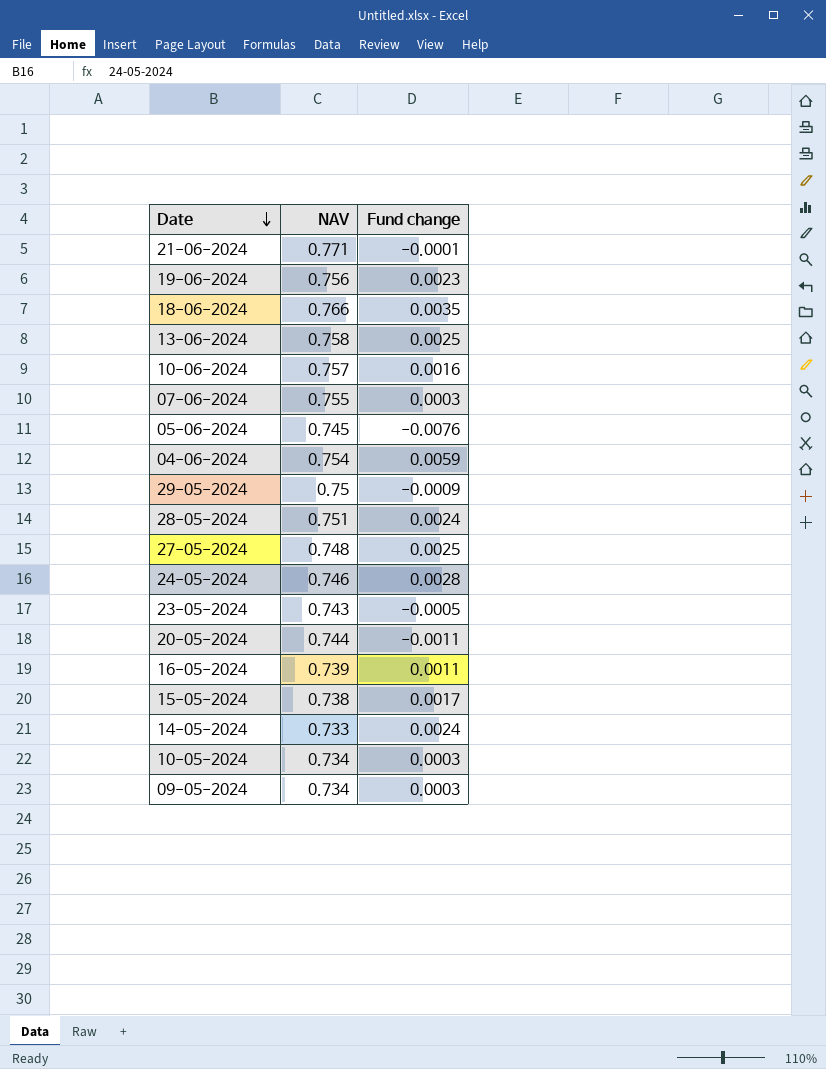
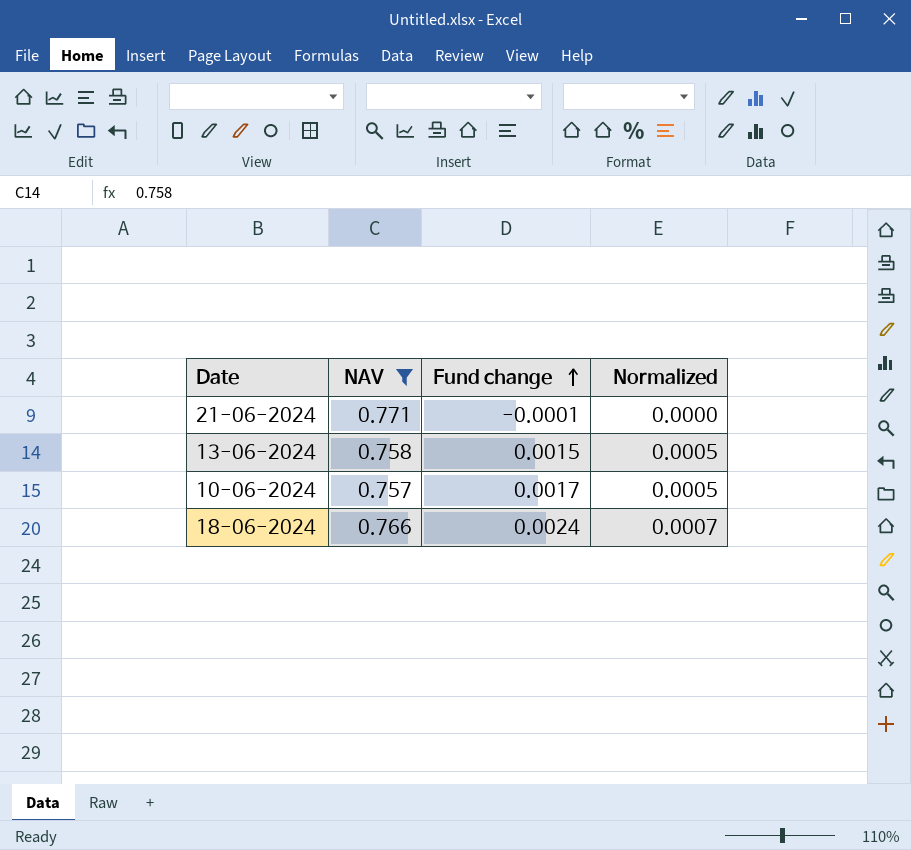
filter: none -> NAV >= 0.757
row order: Date descending -> Fund change ascending
column Normalized | formula: none -> [Fund change] * 0.3
13-06-2024 | Fund change: 0.0025 -> 0.0015
10-06-2024 | Fund change: 0.0016 -> 0.0017
18-06-2024 | Fund change: 0.0035 -> 0.0024

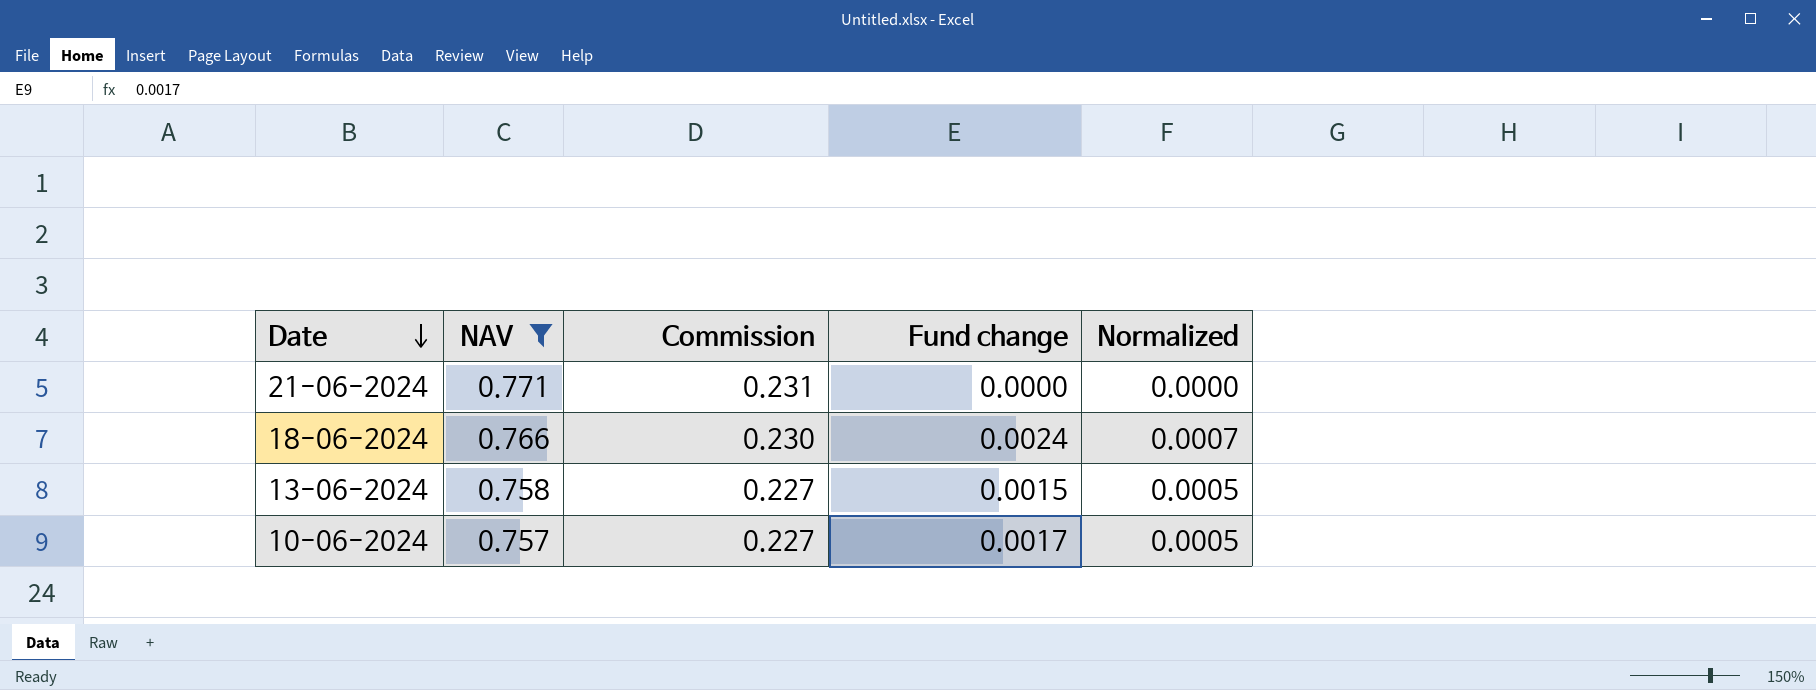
row order: Fund change ascending -> Date descending
column Commission | formula: none -> [NAV] * 0.3
21-06-2024 | Fund change: -0.0001 -> 0.0000

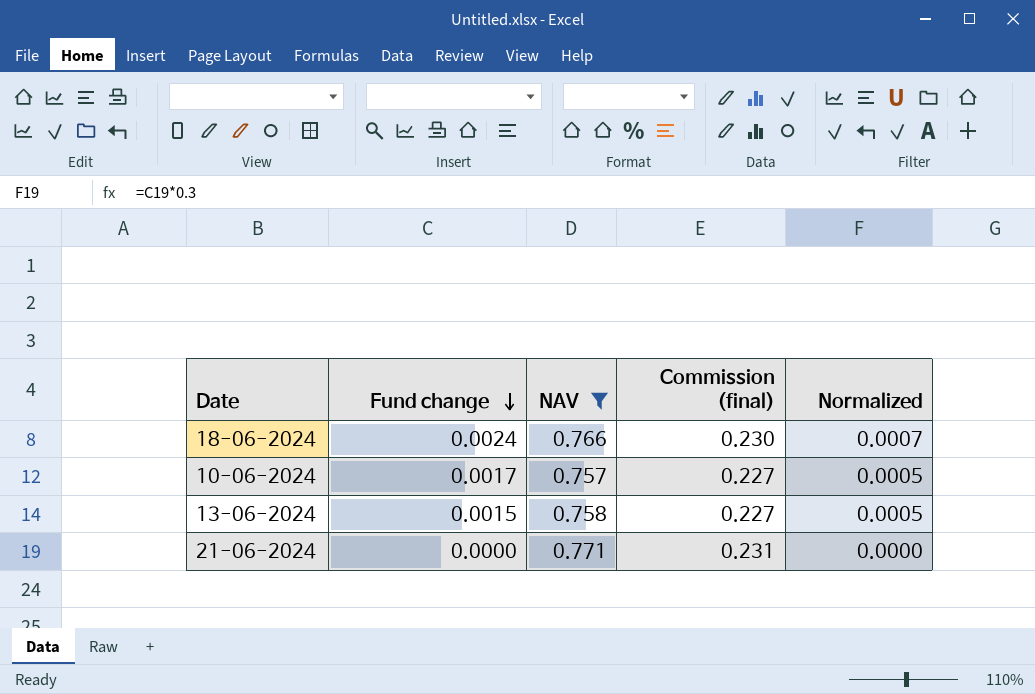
row order: Date descending -> Fund change descending
column Fund change | position: 4 -> 2
column name: Commission -> Commission (final)

